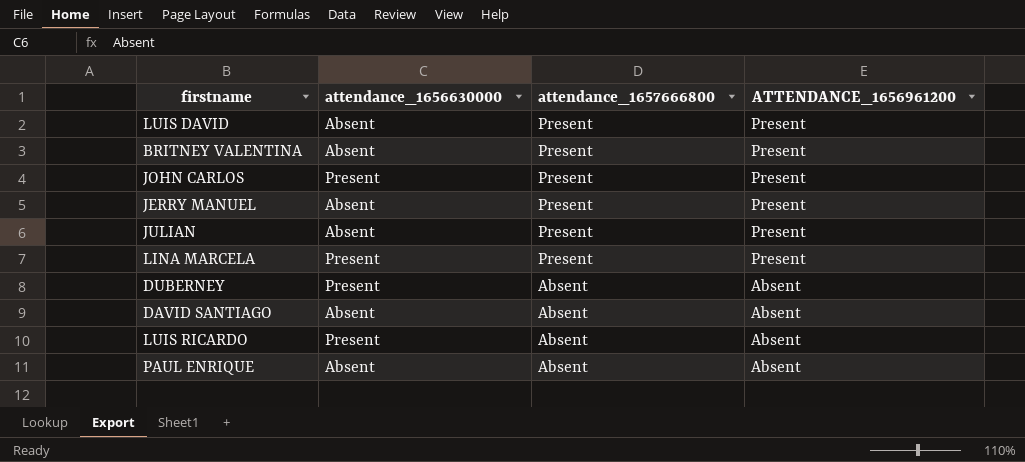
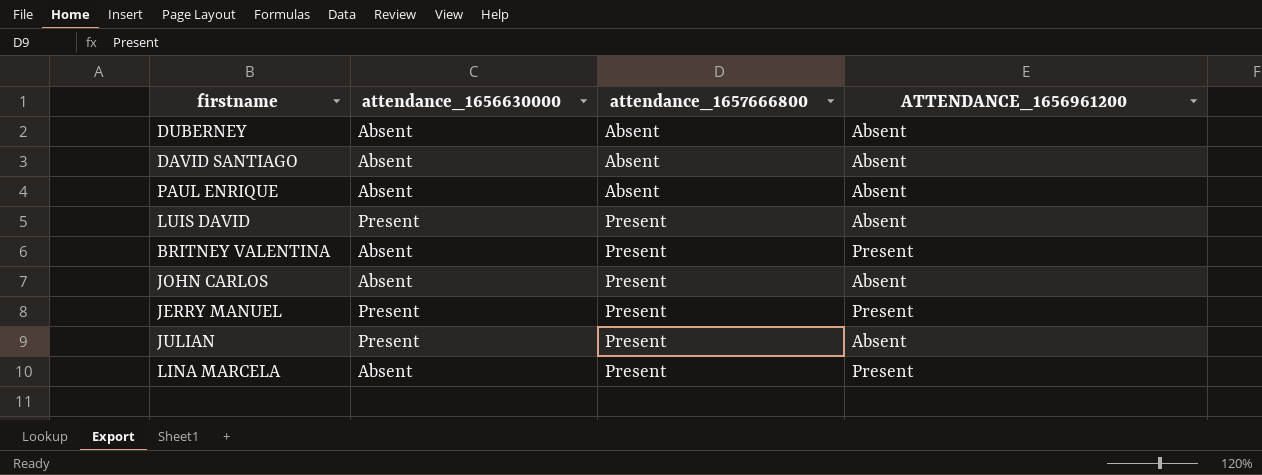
row order: attendance_1657666800 descending -> attendance_1657666800 ascending
row LUIS RICARDO: Present | Absent | Absent -> none
DUBERNEY | attendance_1656630000: Present -> Absent
LUIS DAVID | attendance_1656630000: Absent -> Present
LUIS DAVID | ATTENDANCE_1656961200: Present -> Absent
JOHN CARLOS | attendance_1656630000: Present -> Absent
JOHN CARLOS | ATTENDANCE_1656961200: Present -> Absent
JERRY MANUEL | attendance_1656630000: Absent -> Present
JULIAN | attendance_1656630000: Absent -> Present
JULIAN | ATTENDANCE_1656961200: Present -> Absent
LINA MARCELA | attendance_1656630000: Present -> Absent

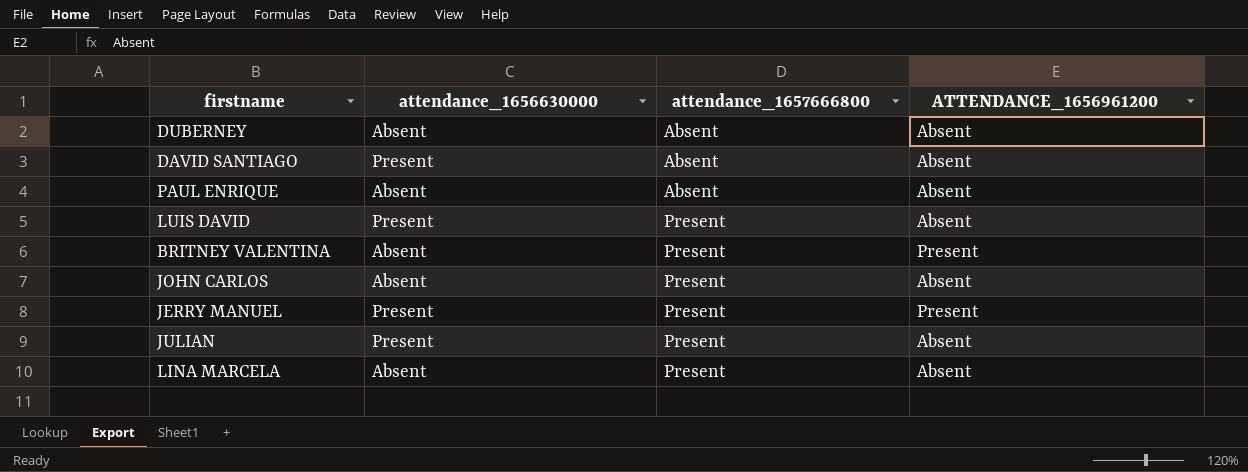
DAVID SANTIAGO | attendance_1656630000: Absent -> Present
LINA MARCELA | ATTENDANCE_1656961200: Present -> Absent

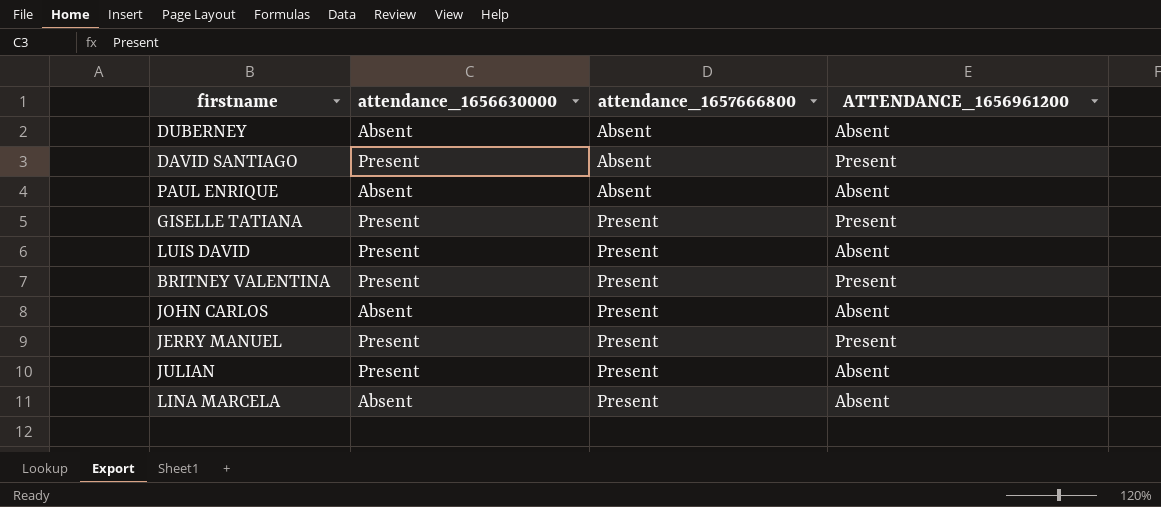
DAVID SANTIAGO | ATTENDANCE_1656961200: Absent -> Present
row GISELLE TATIANA: none -> Present | Present | Present
BRITNEY VALENTINA | attendance_1656630000: Absent -> Present

